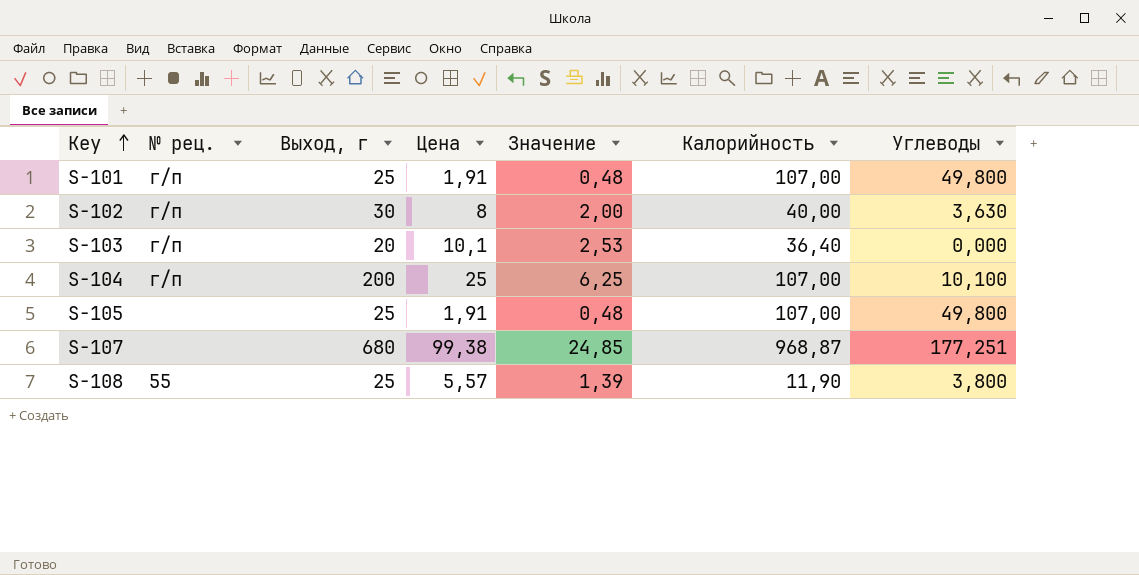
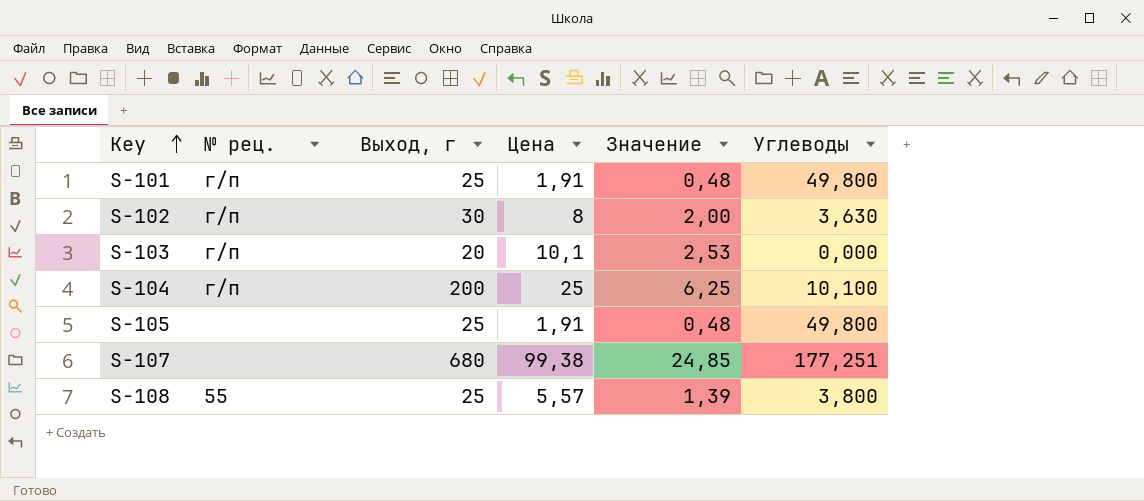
column Калорийность | position: 6 -> none

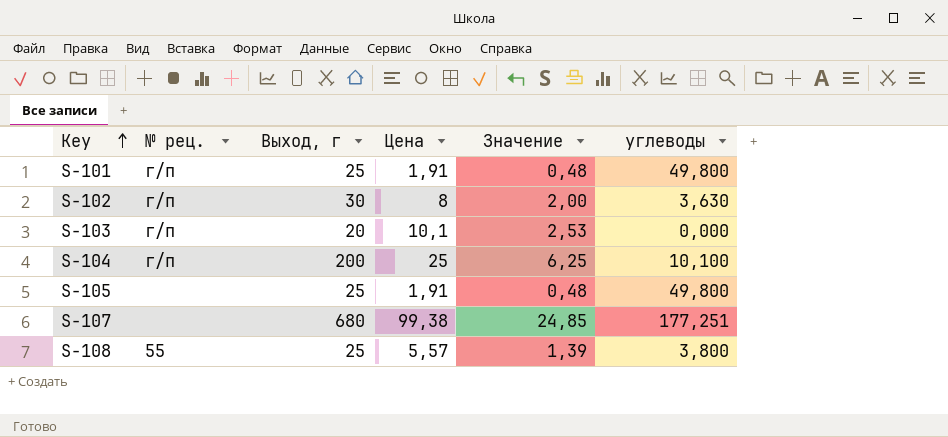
column name: Углеводы -> углеводы

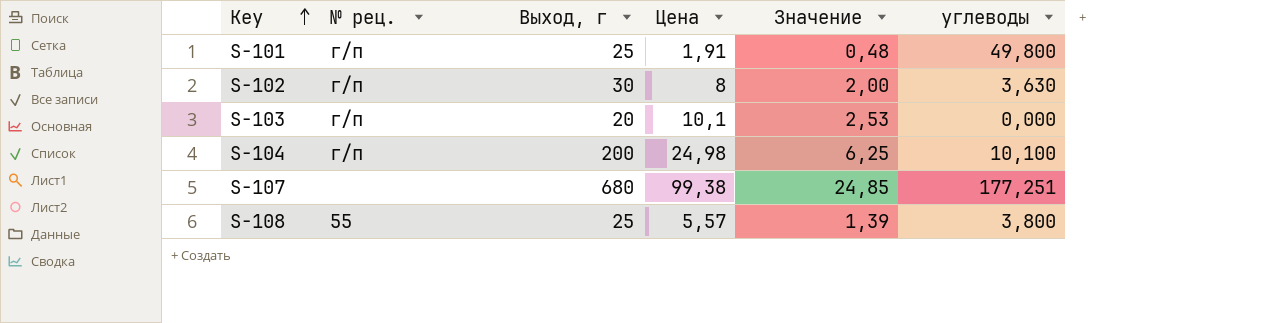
row S-105: none | 25 | 1,91 | 0,48 | 49,800 -> none
S-104 | Цена: 25 -> 24,98

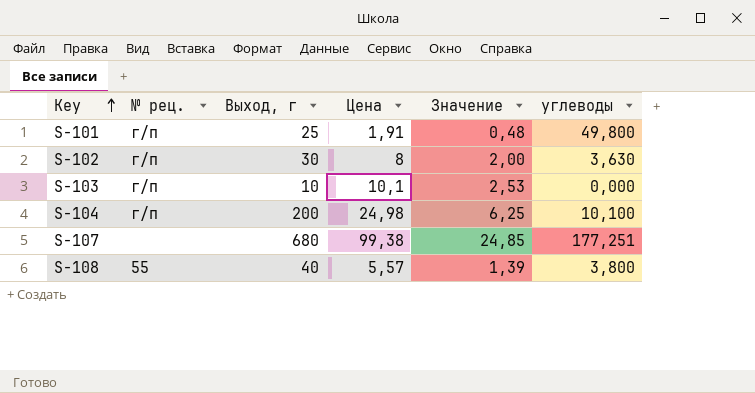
S-103 | Выход, г: 20 -> 10
S-108 | Выход, г: 25 -> 40

